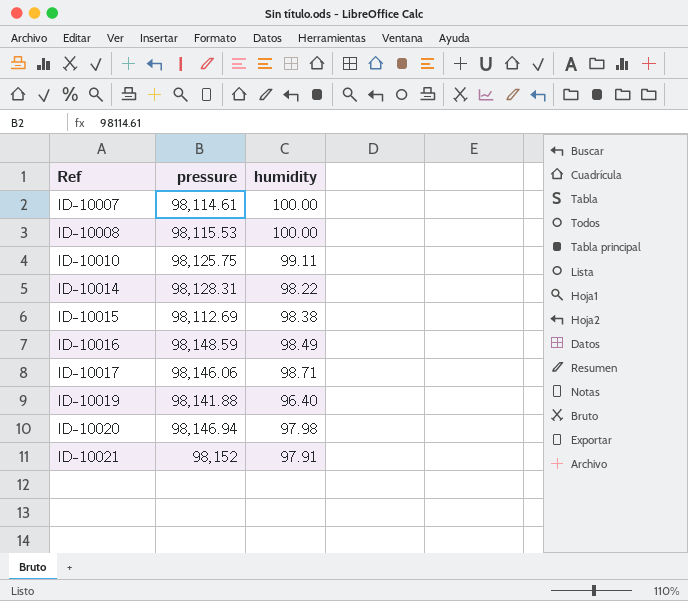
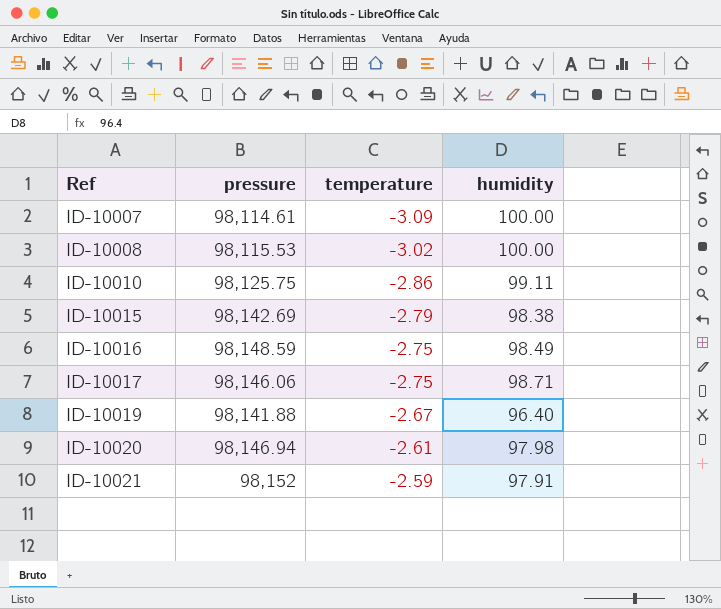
column temperature | position: none -> 3
row ID-10014: 98,128.31 | 98.22 -> none
ID-10015 | pressure: 98,112.69 -> 98,142.69

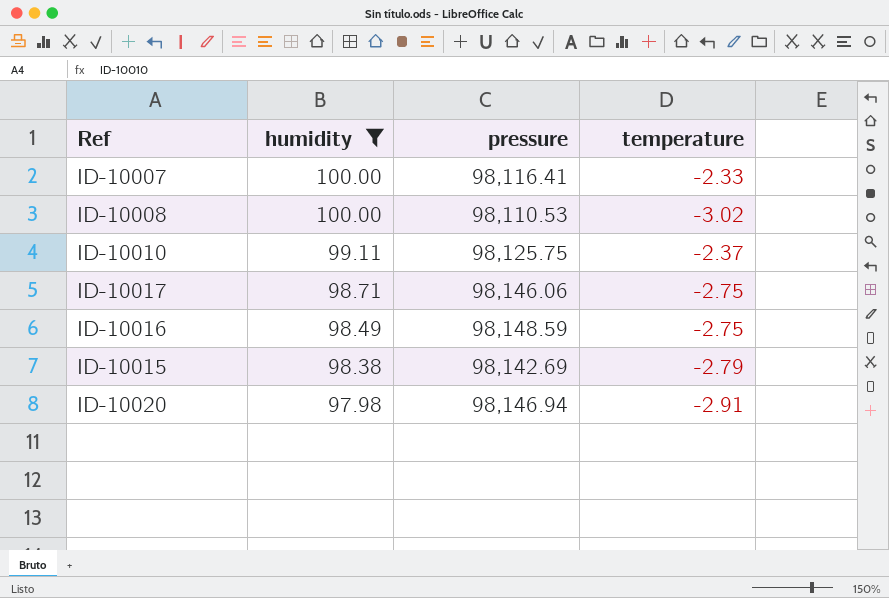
filter: none -> humidity >= 97.98
row order: Ref ascending -> humidity descending
column humidity | position: 4 -> 2
ID-10007 | pressure: 98,114.61 -> 98,116.41
ID-10007 | temperature: -3.09 -> -2.33
ID-10008 | pressure: 98,115.53 -> 98,110.53
ID-10010 | temperature: -2.86 -> -2.37
ID-10020 | temperature: -2.61 -> -2.91

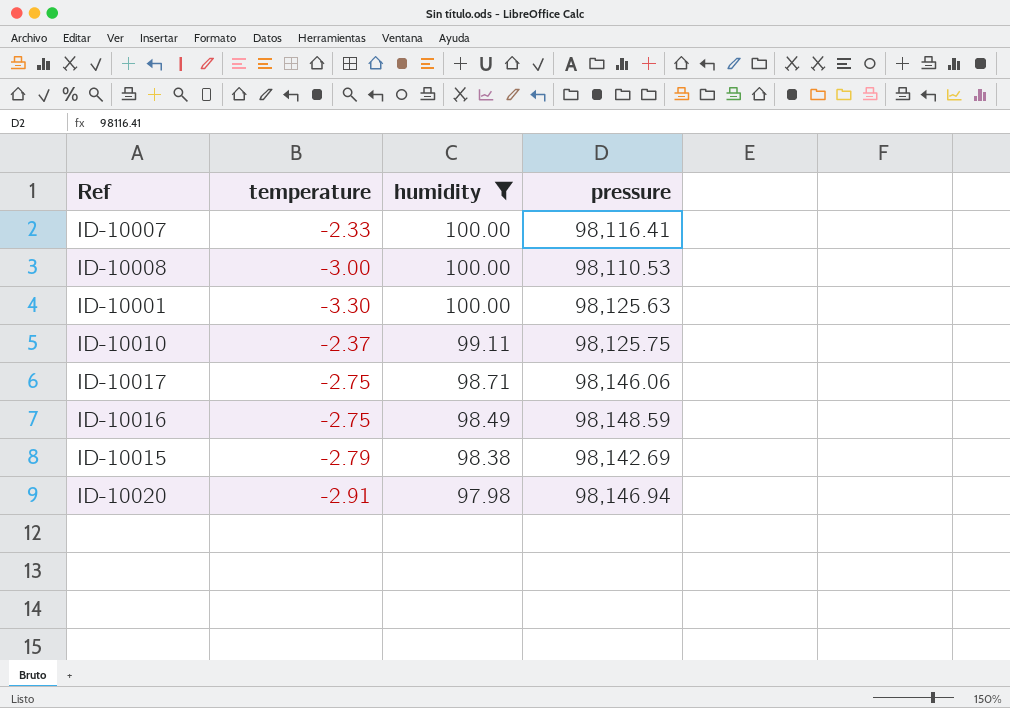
column temperature | position: 4 -> 2
ID-10008 | temperature: -3.02 -> -3.00
row ID-10001: none -> -3.30 | 100.00 | 98,125.63

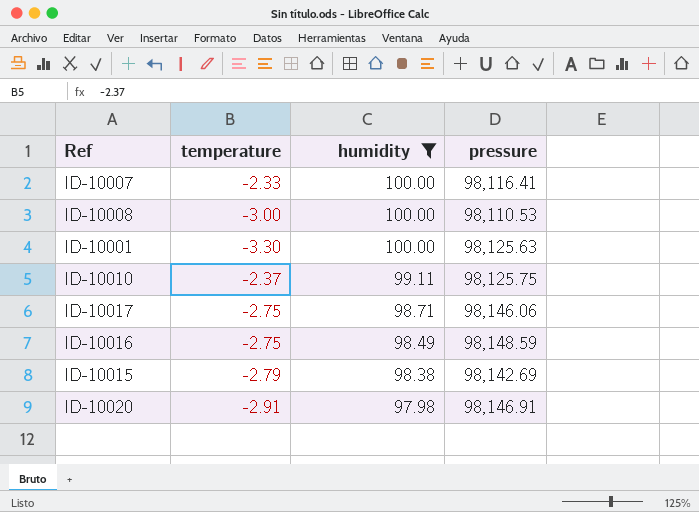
ID-10020 | pressure: 98,146.94 -> 98,146.91

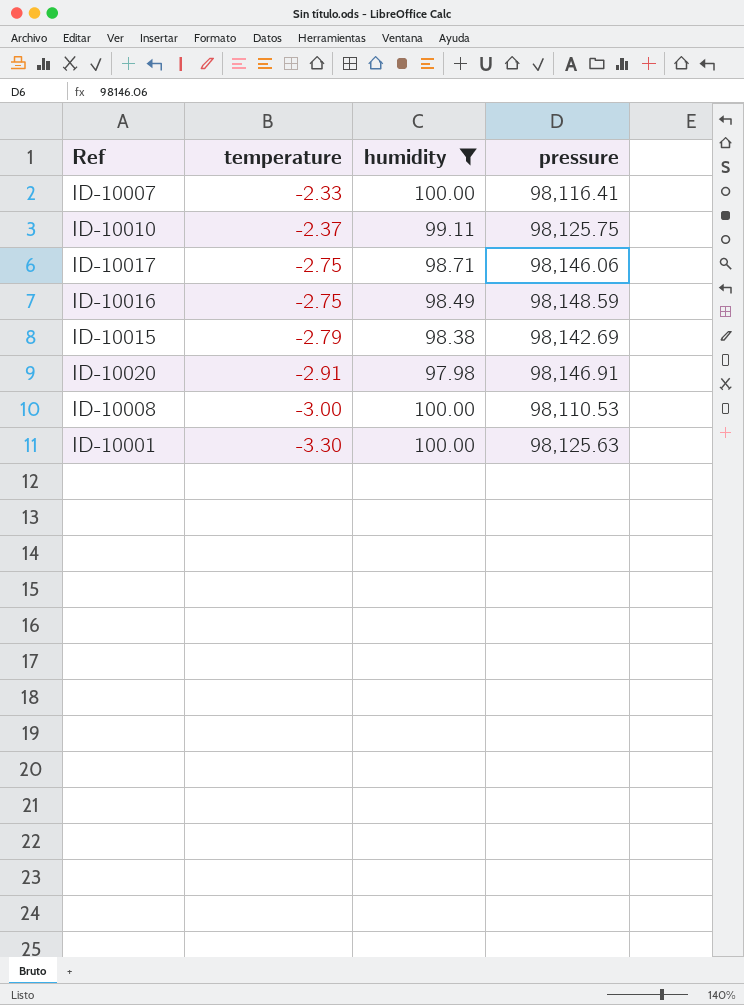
row order: humidity descending -> temperature descending

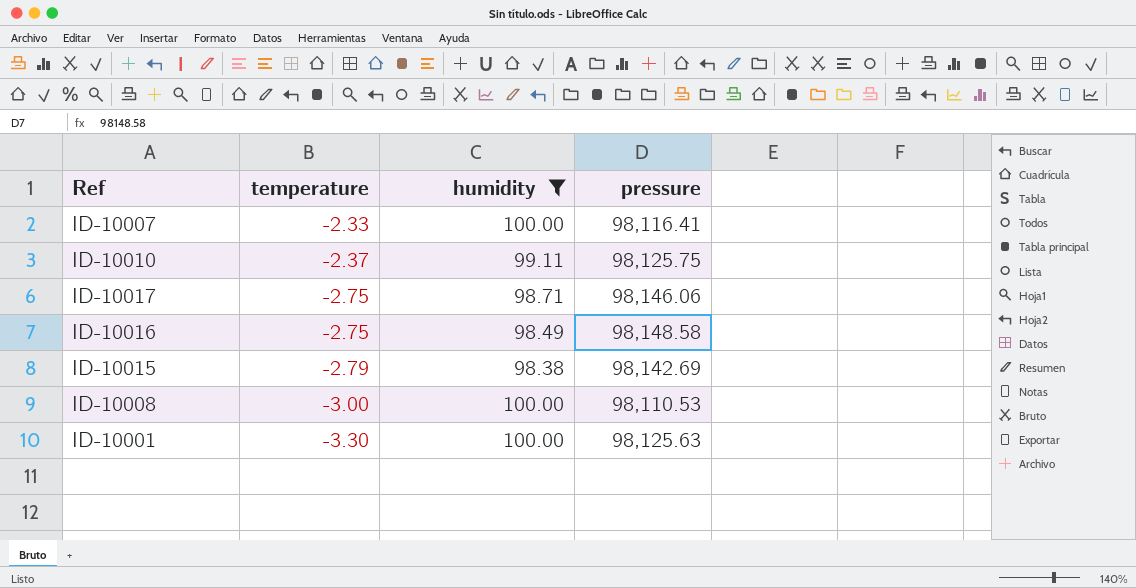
row ID-10020: -2.91 | 97.98 | 98,146.91 -> none
ID-10016 | pressure: 98,148.59 -> 98,148.58

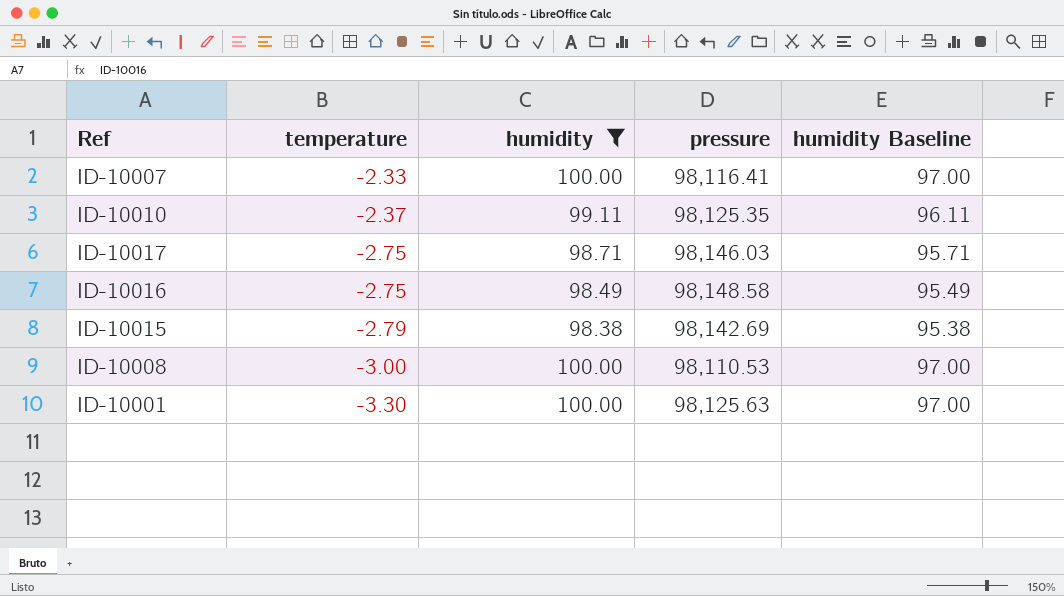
column humidity Baseline | formula: none -> [humidity] - 3
ID-10010 | pressure: 98,125.75 -> 98,125.35
ID-10017 | pressure: 98,146.06 -> 98,146.03

